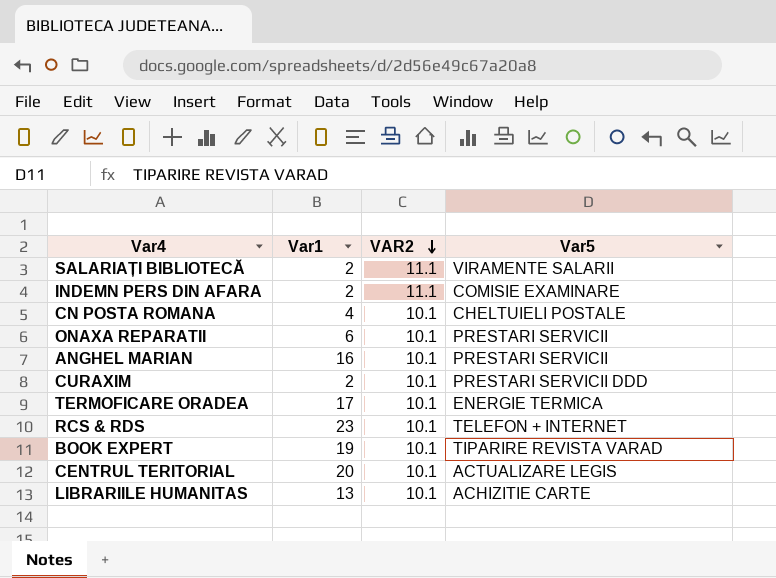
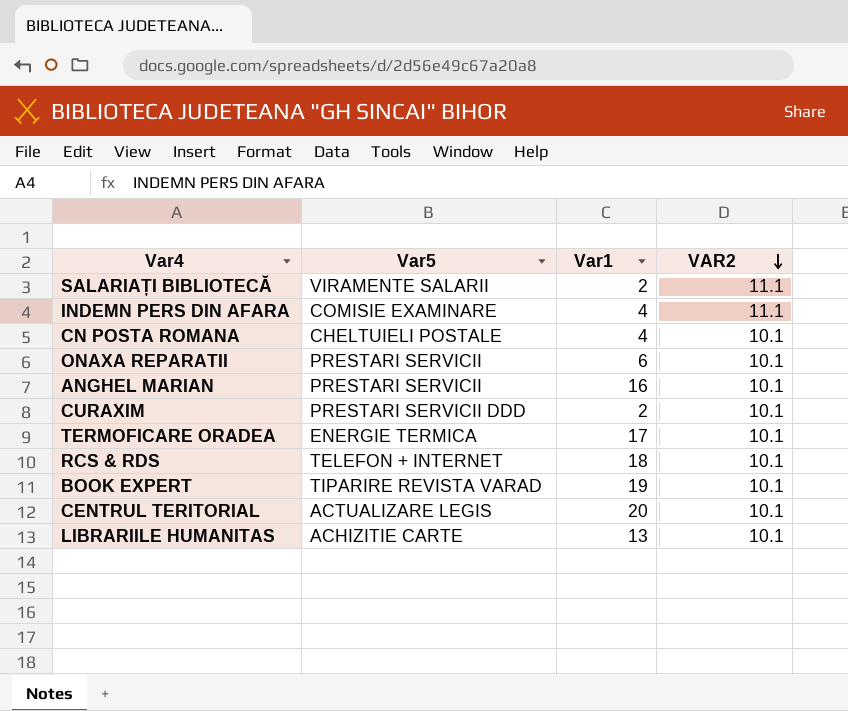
column Var5 | position: 4 -> 2
INDEMN PERS DIN AFARA | Var1: 2 -> 4
RCS & RDS | Var1: 23 -> 18

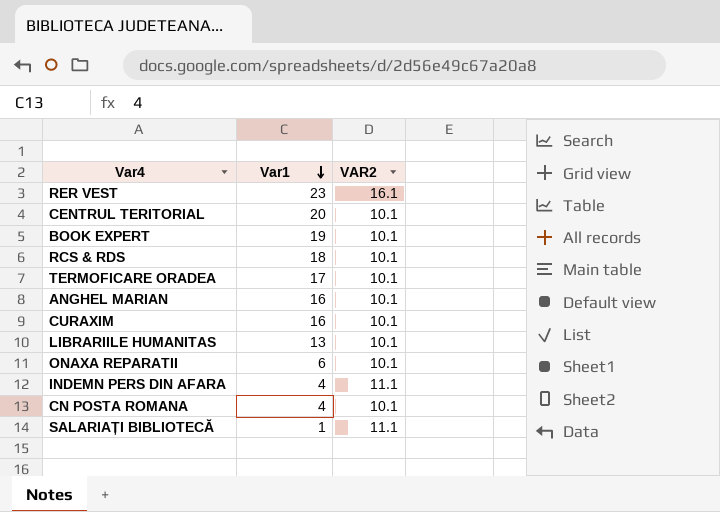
row order: VAR2 descending -> Var1 descending
column Var5 | position: 2 -> none
row RER VEST: none -> 23 | 16.1
CURAXIM | Var1: 2 -> 16
SALARIAȚI BIBLIOTECĂ | Var1: 2 -> 1

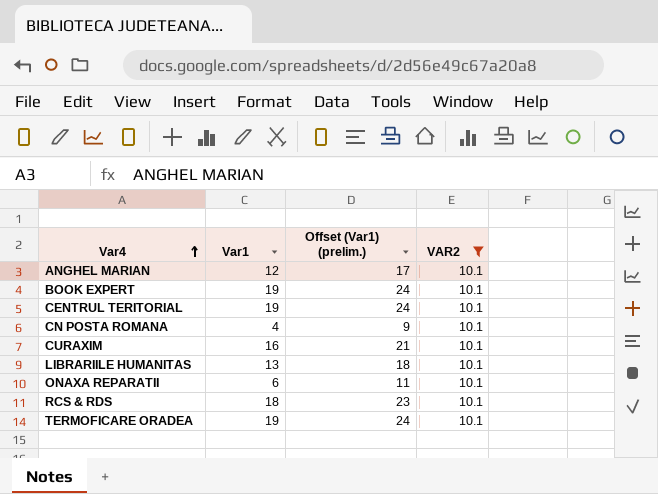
filter: none -> VAR2 = 10.1
row order: Var1 descending -> Var4 ascending
column Offset (Var1) (prelim.) | formula: none -> [Var1] + 5
ANGHEL MARIAN | Var1: 16 -> 12
CENTRUL TERITORIAL | Var1: 20 -> 19
TERMOFICARE ORADEA | Var1: 17 -> 19

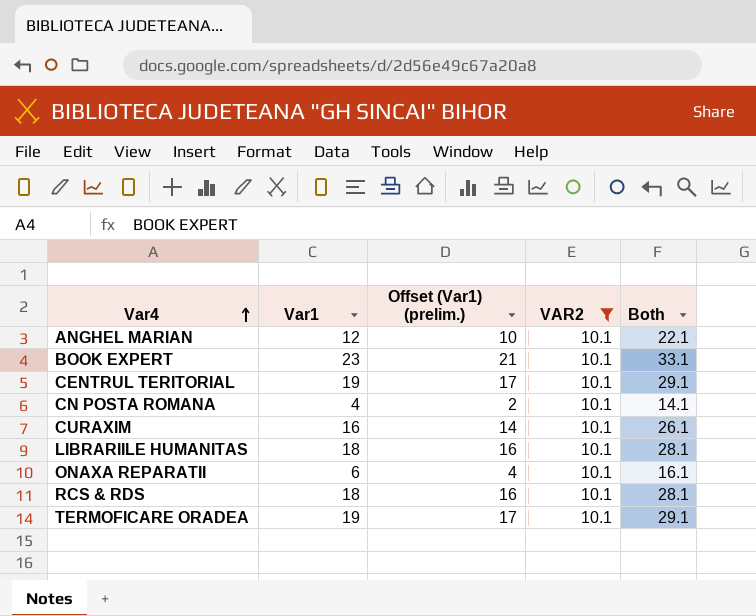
column Offset (Var1) (prelim.) | formula: [Var1] + 5 -> [Var1] - 2
column Both | formula: none -> [Var1] + [VAR2]
BOOK EXPERT | Var1: 19 -> 23
LIBRARIILE HUMANITAS | Var1: 13 -> 18

